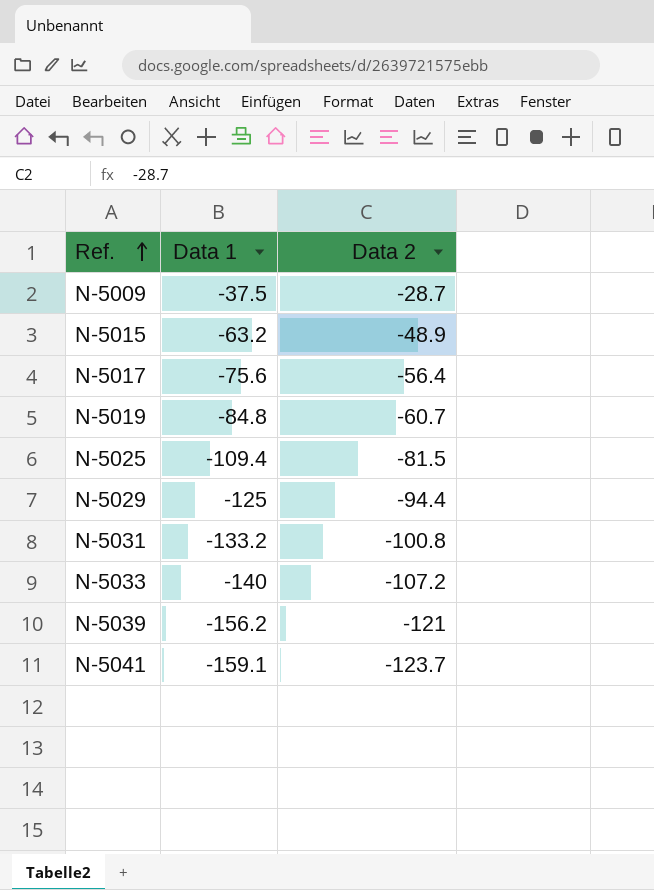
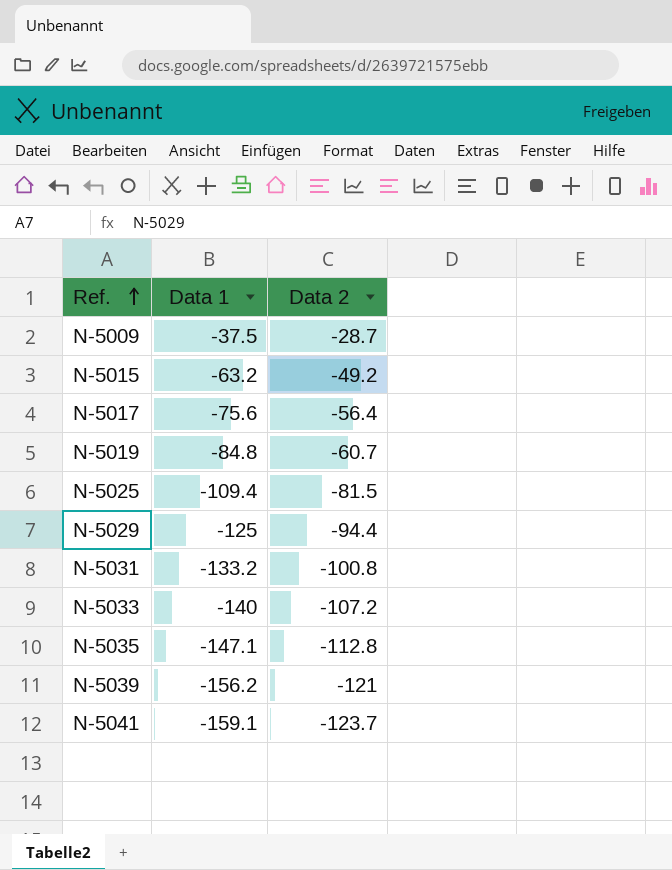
N-5015 | Data 2: -48.9 -> -49.2
row N-5035: none -> -147.1 | -112.8

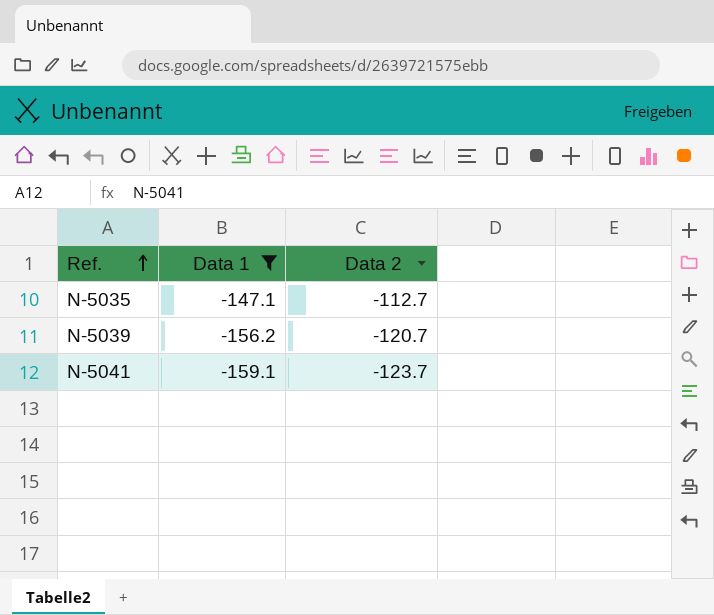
filter: none -> Data 1 <= -147.1
N-5035 | Data 2: -112.8 -> -112.7
N-5039 | Data 2: -121 -> -120.7

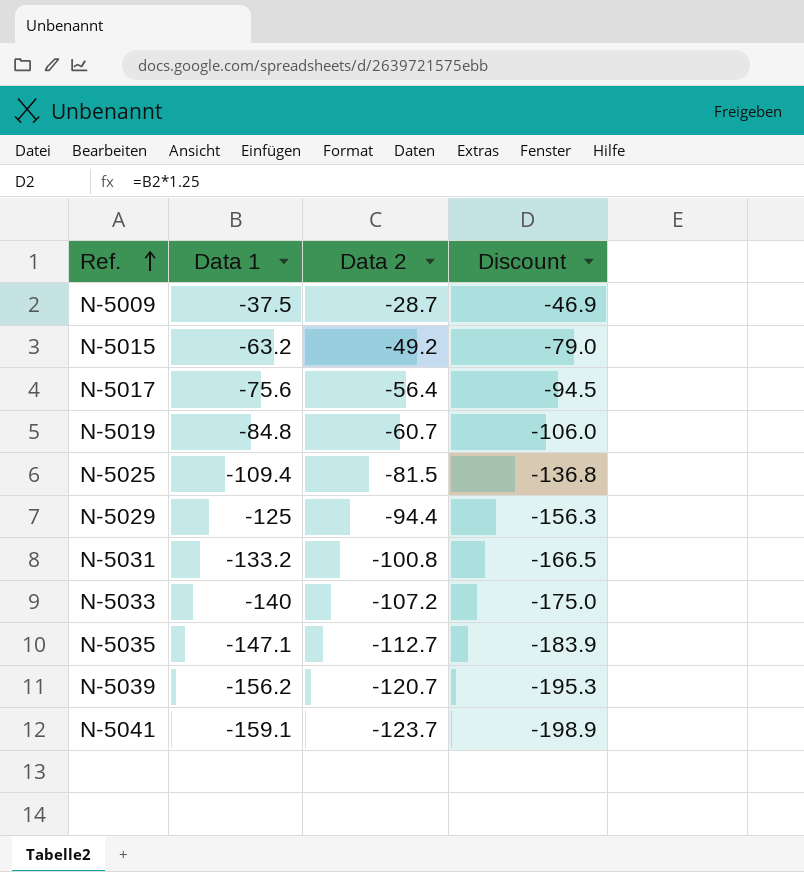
filter: Data 1 <= -147.1 -> none
column Discount | formula: none -> [Data 1] * 1.25

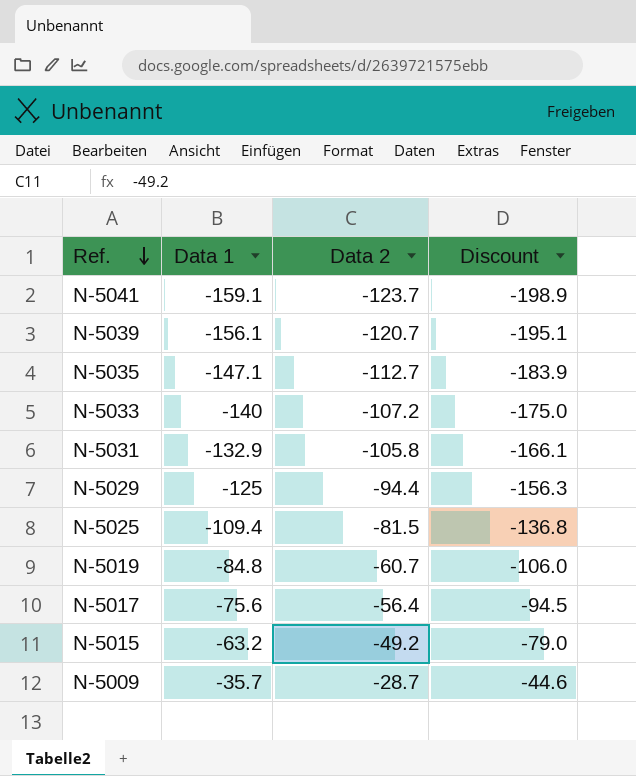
row order: Ref. ascending -> Ref. descending
N-5039 | Data 1: -156.2 -> -156.1
N-5039 | Discount: -195.3 -> -195.1
N-5031 | Data 1: -133.2 -> -132.9
N-5031 | Data 2: -100.8 -> -105.8
N-5031 | Discount: -166.5 -> -166.1
N-5009 | Data 1: -37.5 -> -35.7
N-5009 | Discount: -46.9 -> -44.6

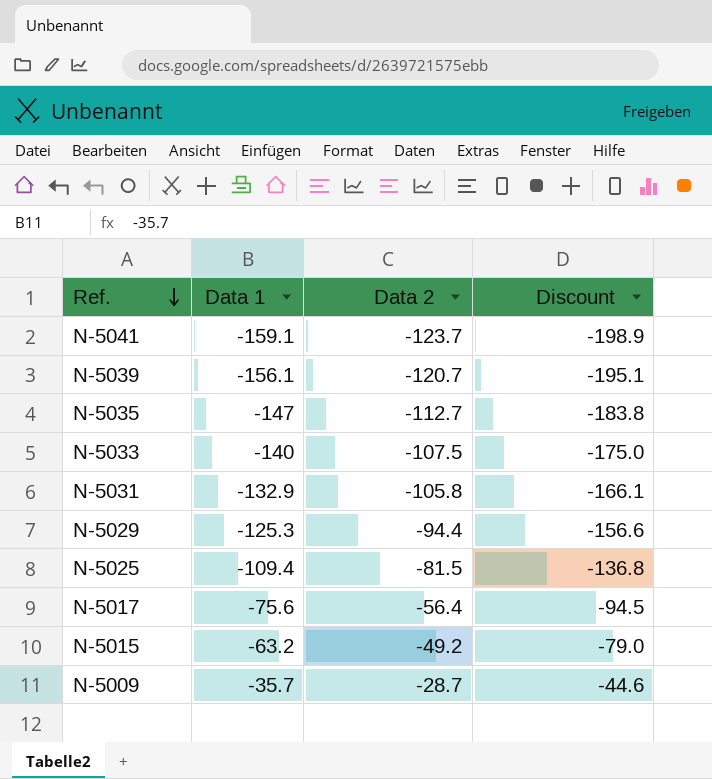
row N-5019: -84.8 | -60.7 | -106.0 -> none
N-5035 | Data 1: -147.1 -> -147
N-5035 | Discount: -183.9 -> -183.8
N-5033 | Data 2: -107.2 -> -107.5
N-5029 | Data 1: -125 -> -125.3
N-5029 | Discount: -156.3 -> -156.6

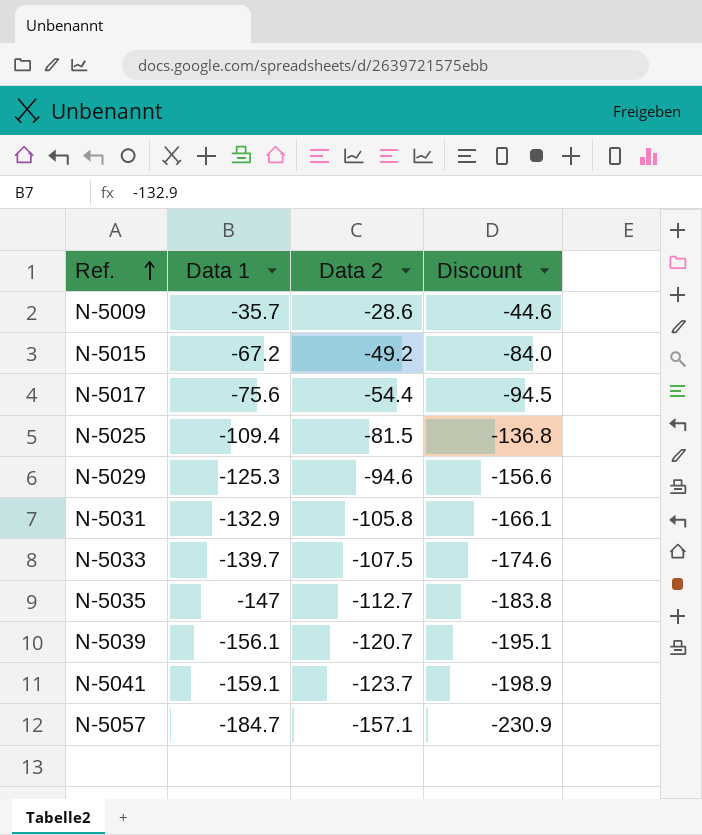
row order: Ref. descending -> Ref. ascending
N-5009 | Data 2: -28.7 -> -28.6
N-5015 | Data 1: -63.2 -> -67.2
N-5015 | Discount: -79.0 -> -84.0
N-5017 | Data 2: -56.4 -> -54.4
N-5029 | Data 2: -94.4 -> -94.6
N-5033 | Data 1: -140 -> -139.7
N-5033 | Discount: -175.0 -> -174.6
row N-5057: none -> -184.7 | -157.1 | -230.9

